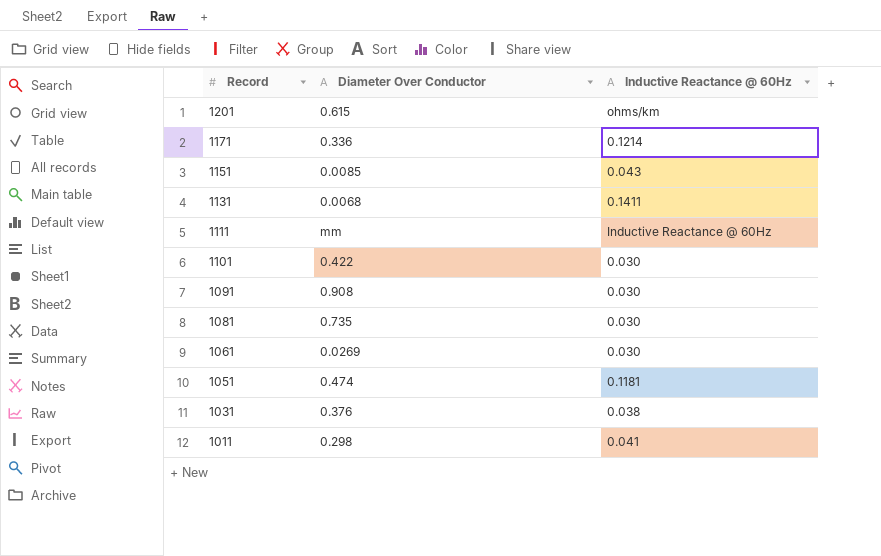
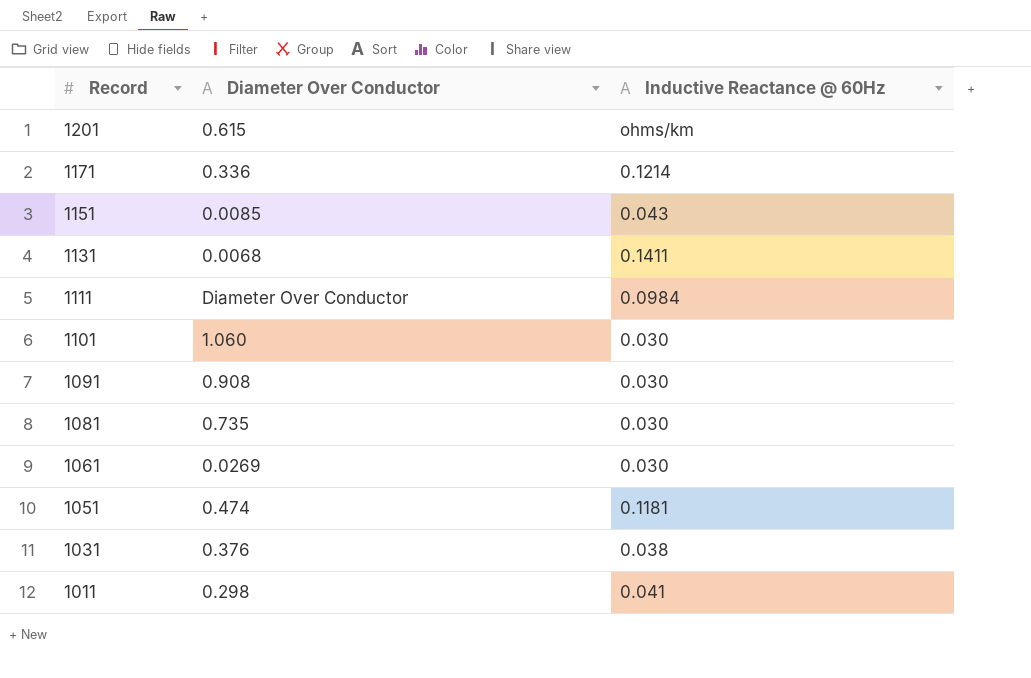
1111 | Diameter Over Conductor: mm -> Diameter Over Conductor
1111 | Inductive Reactance @ 60Hz: Inductive Reactance @ 60Hz -> 0.0984
1101 | Diameter Over Conductor: 0.422 -> 1.060

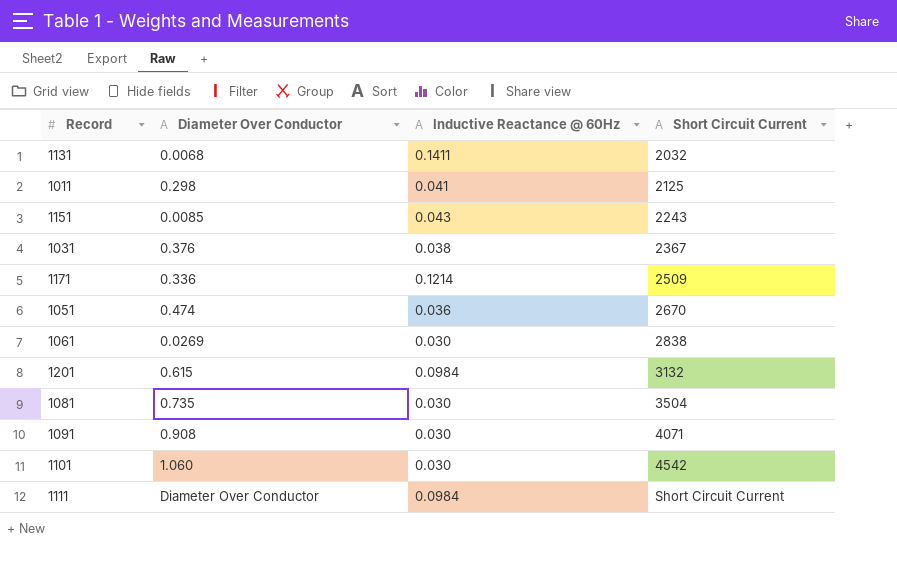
row order: Record descending -> Short Circuit Current ascending
column Short Circuit Current | position: none -> 4
1051 | Inductive Reactance @ 60Hz: 0.1181 -> 0.036
1201 | Inductive Reactance @ 60Hz: ohms/km -> 0.0984

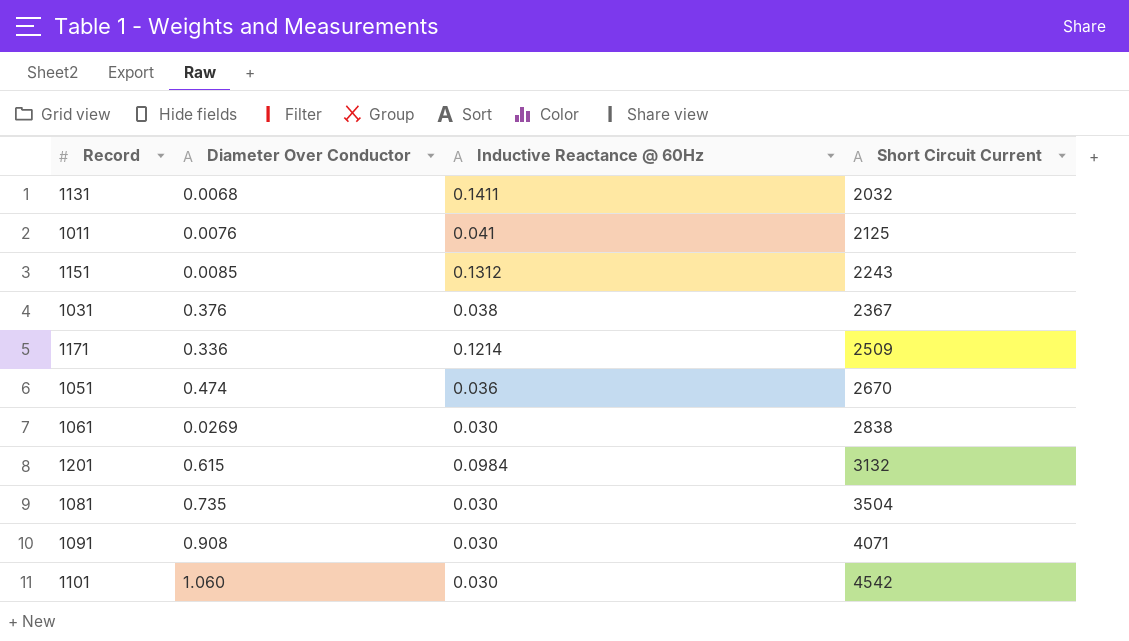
row 1111: Diameter Over Conductor | 0.0984 | Short Circuit Current -> none
1011 | Diameter Over Conductor: 0.298 -> 0.0076
1151 | Inductive Reactance @ 60Hz: 0.043 -> 0.1312

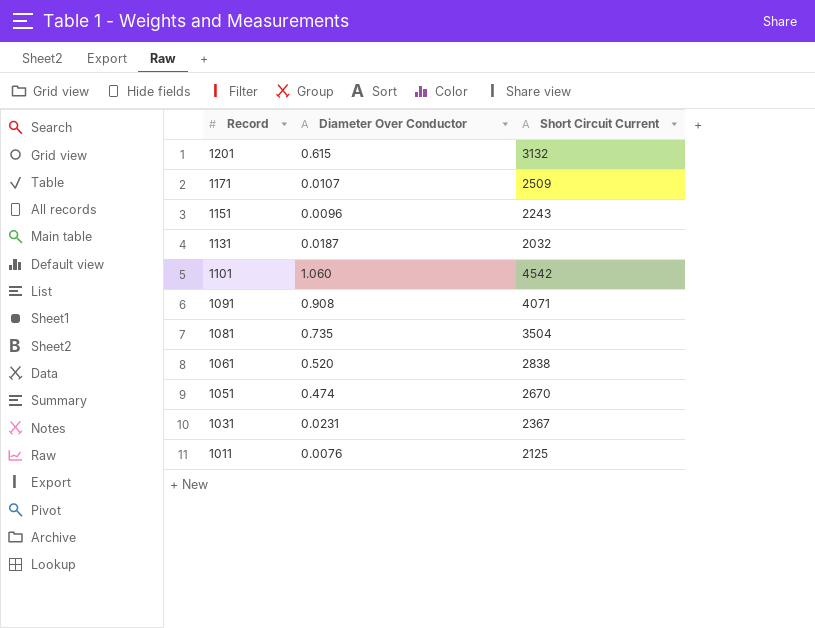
row order: Short Circuit Current ascending -> Record descending
column Inductive Reactance @ 60Hz | position: 3 -> none
1171 | Diameter Over Conductor: 0.336 -> 0.0107
1151 | Diameter Over Conductor: 0.0085 -> 0.0096
1131 | Diameter Over Conductor: 0.0068 -> 0.0187
1061 | Diameter Over Conductor: 0.0269 -> 0.520
1031 | Diameter Over Conductor: 0.376 -> 0.0231

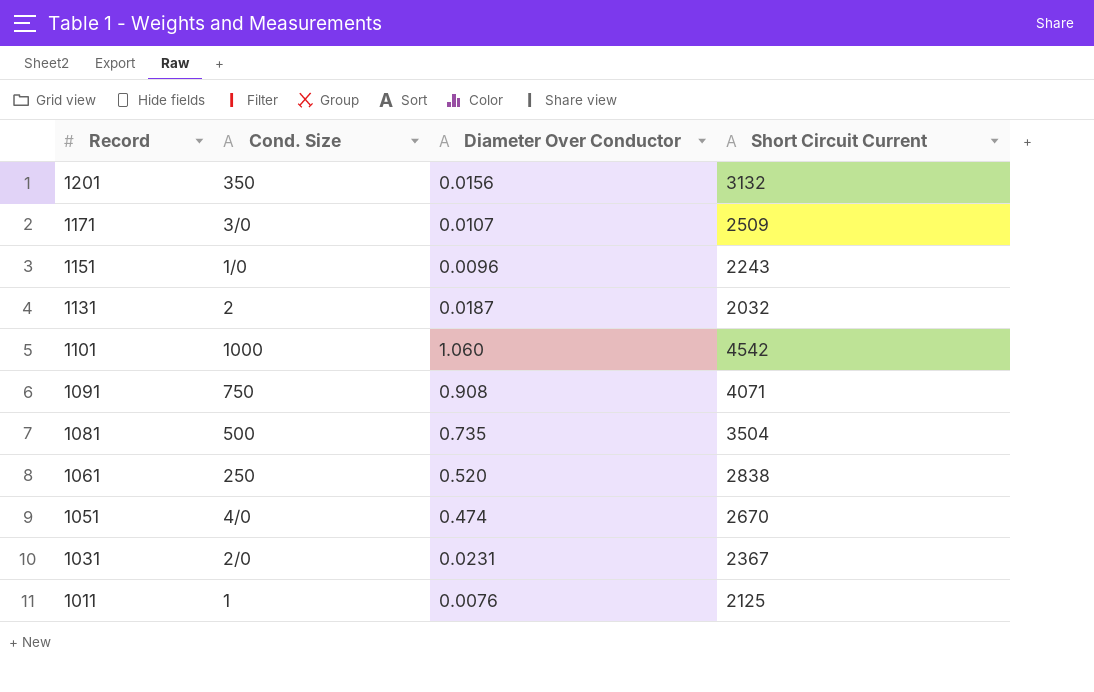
column Cond. Size | position: none -> 2
1201 | Diameter Over Conductor: 0.615 -> 0.0156

